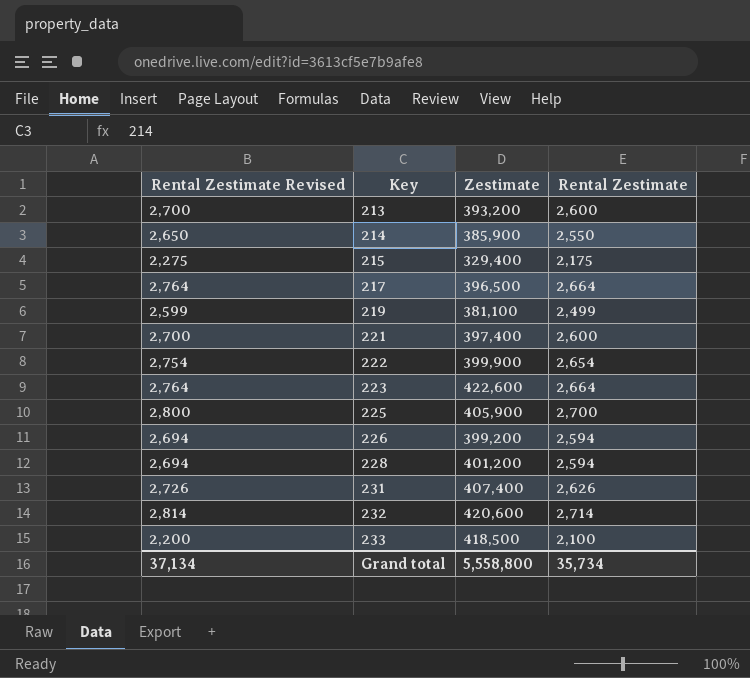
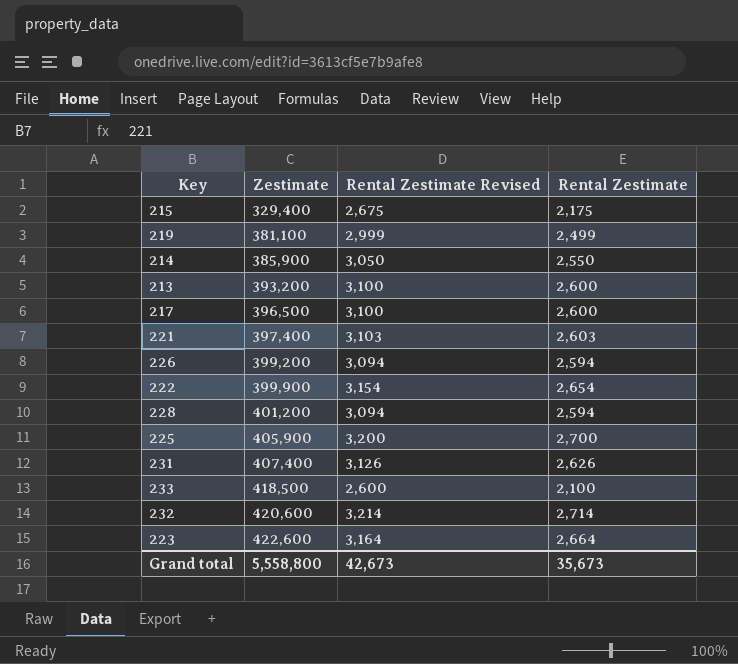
row order: Key ascending -> Zestimate ascending
column Rental Zestimate Revised | formula: [Rental Zestimate] + 100 -> [Rental Zestimate] + 500
column Rental Zestimate Revised | position: 1 -> 3
217 | Rental Zestimate: 2,664 -> 2,600
221 | Rental Zestimate: 2,600 -> 2,603
Grand total | Rental Zestimate Revised: 37,134 -> 42,673
Grand total | Rental Zestimate: 35,734 -> 35,673

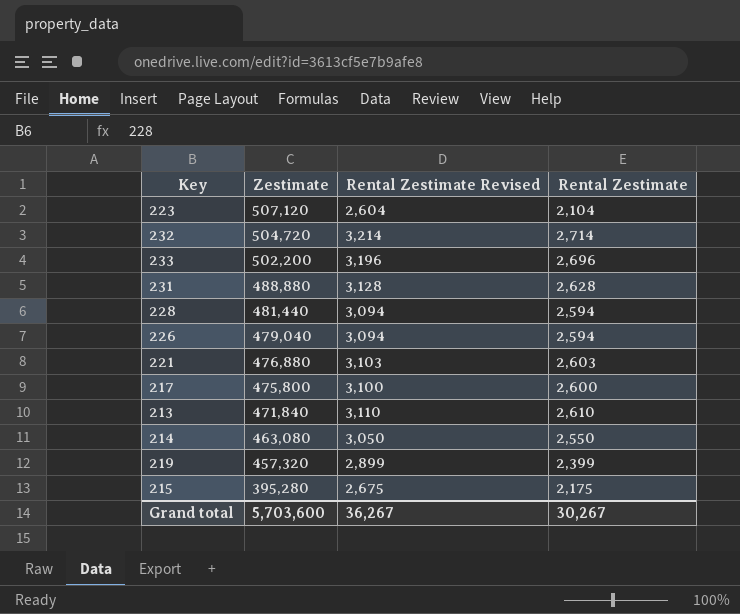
row order: Zestimate ascending -> Zestimate descending
row 222: 399,900 | 3,154 | 2,654 -> none
row 225: 405,900 | 3,200 | 2,700 -> none
223 | Zestimate: 422,600 -> 507,120
223 | Rental Zestimate Revised: 3,164 -> 2,604
223 | Rental Zestimate: 2,664 -> 2,104
232 | Zestimate: 420,600 -> 504,720
233 | Zestimate: 418,500 -> 502,200
233 | Rental Zestimate Revised: 2,600 -> 3,196
233 | Rental Zestimate: 2,100 -> 2,696
231 | Zestimate: 407,400 -> 488,880
231 | Rental Zestimate Revised: 3,126 -> 3,128
231 | Rental Zestimate: 2,626 -> 2,628
228 | Zestimate: 401,200 -> 481,440
226 | Zestimate: 399,200 -> 479,040
221 | Zestimate: 397,400 -> 476,880
217 | Zestimate: 396,500 -> 475,800
213 | Zestimate: 393,200 -> 471,840
213 | Rental Zestimate Revised: 3,100 -> 3,110
213 | Rental Zestimate: 2,600 -> 2,610
214 | Zestimate: 385,900 -> 463,080
219 | Zestimate: 381,100 -> 457,320
219 | Rental Zestimate Revised: 2,999 -> 2,899
219 | Rental Zestimate: 2,499 -> 2,399
215 | Zestimate: 329,400 -> 395,280
Grand total | Zestimate: 5,558,800 -> 5,703,600
Grand total | Rental Zestimate Revised: 42,673 -> 36,267
Grand total | Rental Zestimate: 35,673 -> 30,267

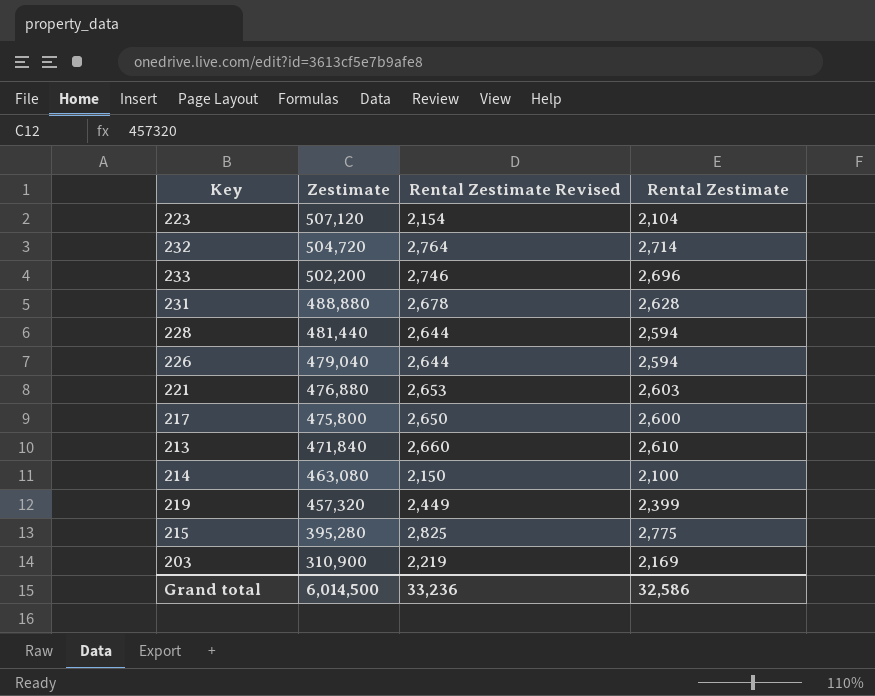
column Rental Zestimate Revised | formula: [Rental Zestimate] + 500 -> [Rental Zestimate] + 50
214 | Rental Zestimate: 2,550 -> 2,100
215 | Rental Zestimate: 2,175 -> 2,775
row 203: none -> 310,900 | 2,219 | 2,169
Grand total | Zestimate: 5,703,600 -> 6,014,500
Grand total | Rental Zestimate Revised: 36,267 -> 33,236
Grand total | Rental Zestimate: 30,267 -> 32,586

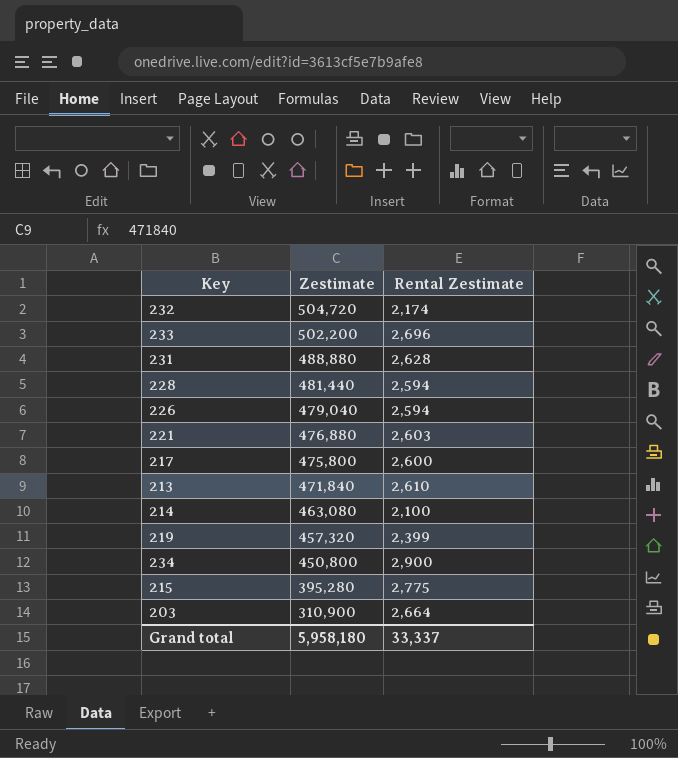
column Rental Zestimate Revised | formula: [Rental Zestimate] + 50 -> none
row 223: 507,120 | 2,154 | 2,104 -> none
232 | Rental Zestimate: 2,714 -> 2,174
row 234: none -> 450,800 | 2,900
203 | Rental Zestimate: 2,169 -> 2,664
Grand total | Zestimate: 6,014,500 -> 5,958,180
Grand total | Rental Zestimate: 32,586 -> 33,337

